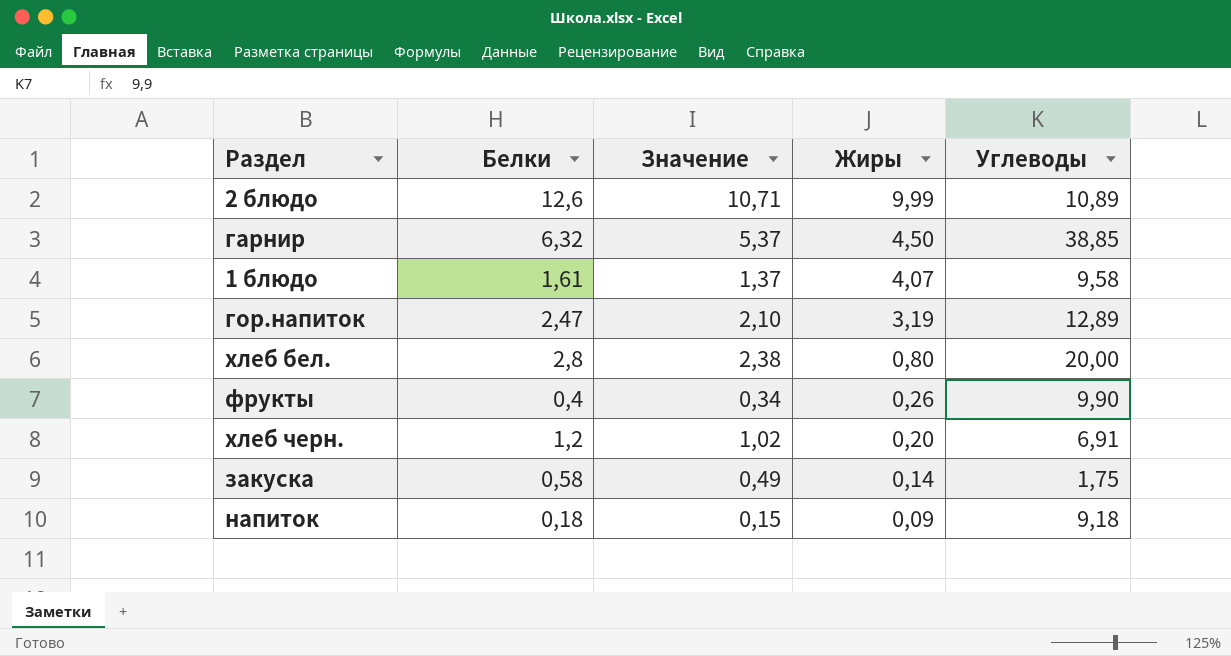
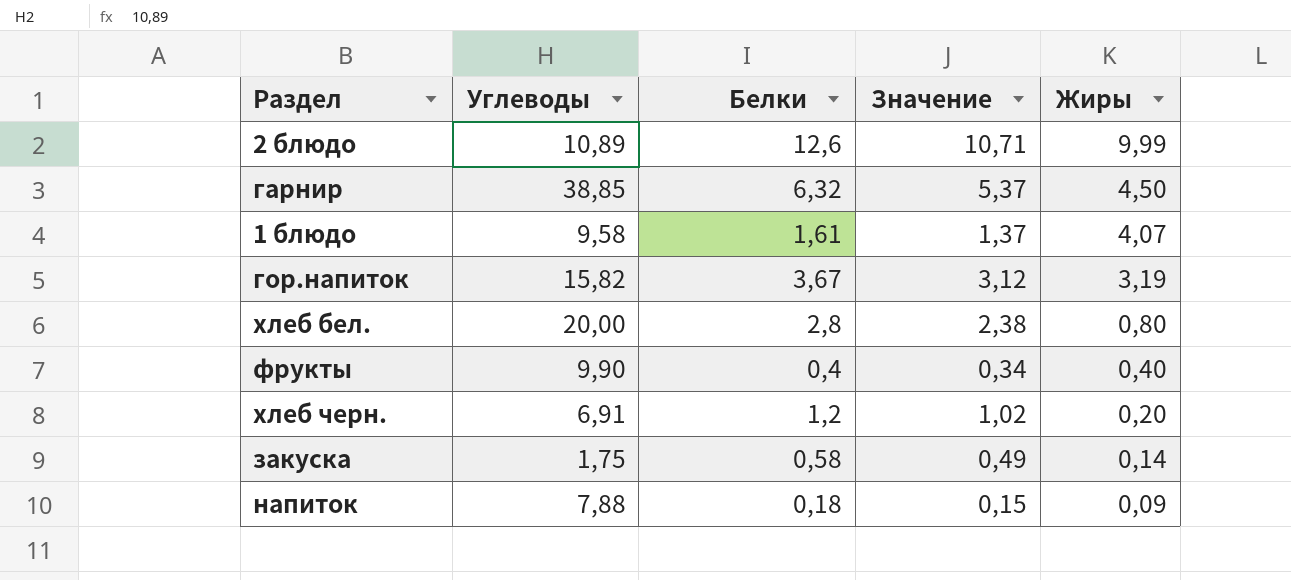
column Углеводы | position: 5 -> 2
гор.напиток | Углеводы: 12,89 -> 15,82
гор.напиток | Белки: 2,47 -> 3,67
гор.напиток | Значение: 2,10 -> 3,12
фрукты | Жиры: 0,26 -> 0,40
напиток | Углеводы: 9,18 -> 7,88

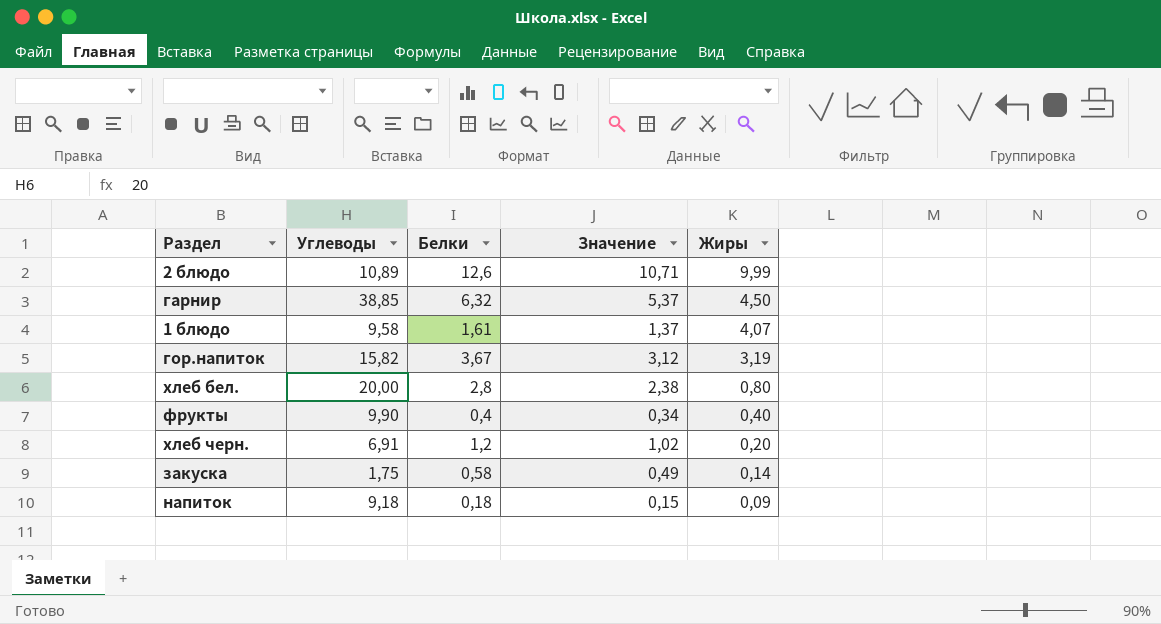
напиток | Углеводы: 7,88 -> 9,18

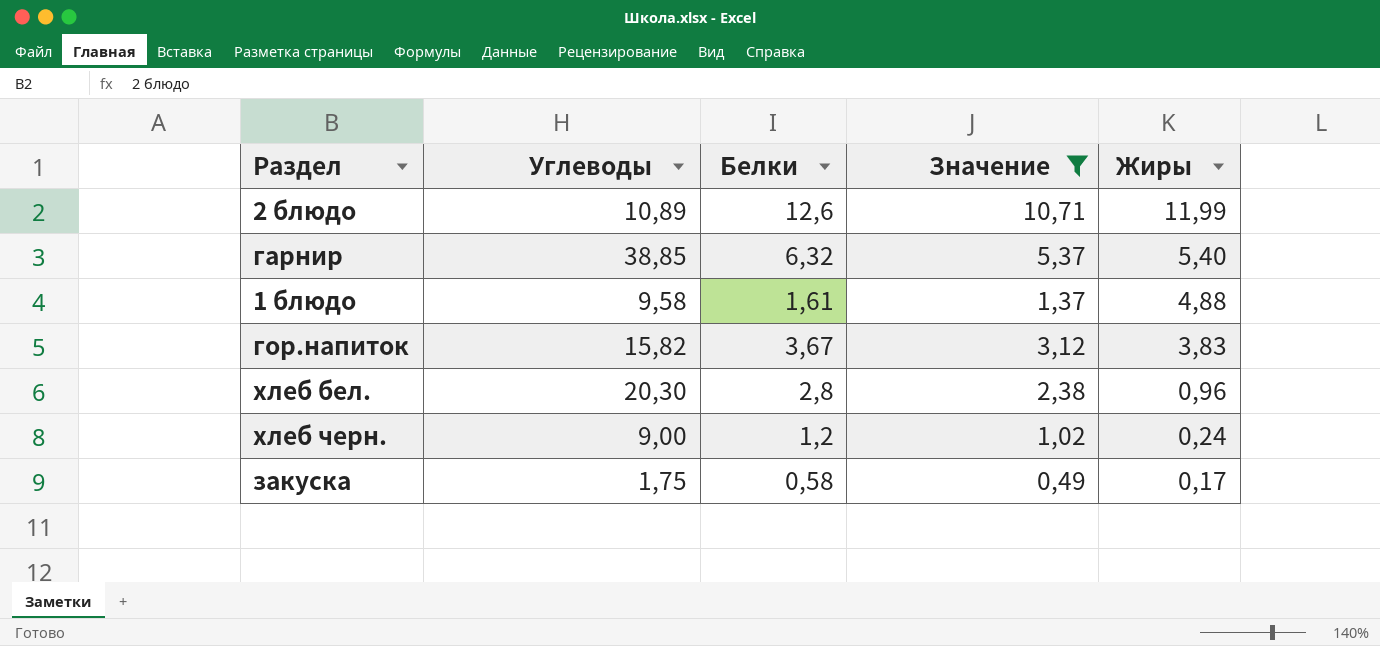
filter: none -> Значение >= 0,49
2 блюдо | Жиры: 9,99 -> 11,99
гарнир | Жиры: 4,50 -> 5,40
1 блюдо | Жиры: 4,07 -> 4,88
гор.напиток | Жиры: 3,19 -> 3,83
хлеб бел. | Углеводы: 20,00 -> 20,30
хлеб бел. | Жиры: 0,80 -> 0,96
хлеб черн. | Углеводы: 6,91 -> 9,00
хлеб черн. | Жиры: 0,20 -> 0,24
закуска | Жиры: 0,14 -> 0,17

